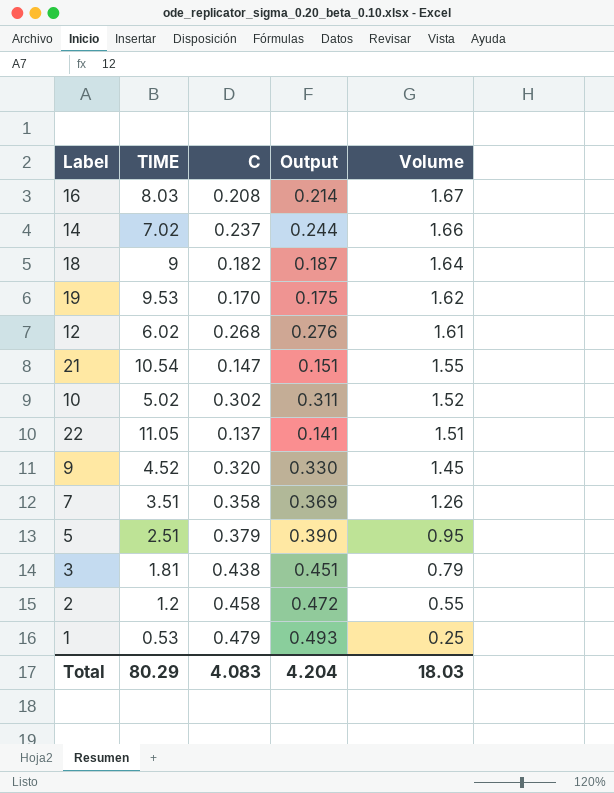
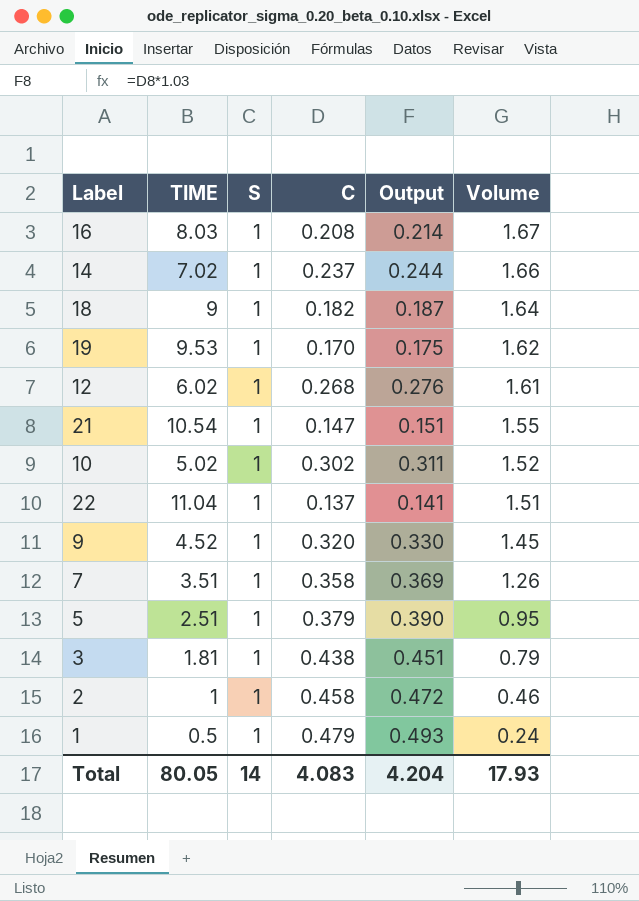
column S | position: none -> 3
22 | TIME: 11.05 -> 11.04
2 | TIME: 1.2 -> 1
2 | Volume: 0.55 -> 0.46
1 | TIME: 0.53 -> 0.5
1 | Volume: 0.25 -> 0.24
Total | TIME: 80.29 -> 80.05
Total | Volume: 18.03 -> 17.93

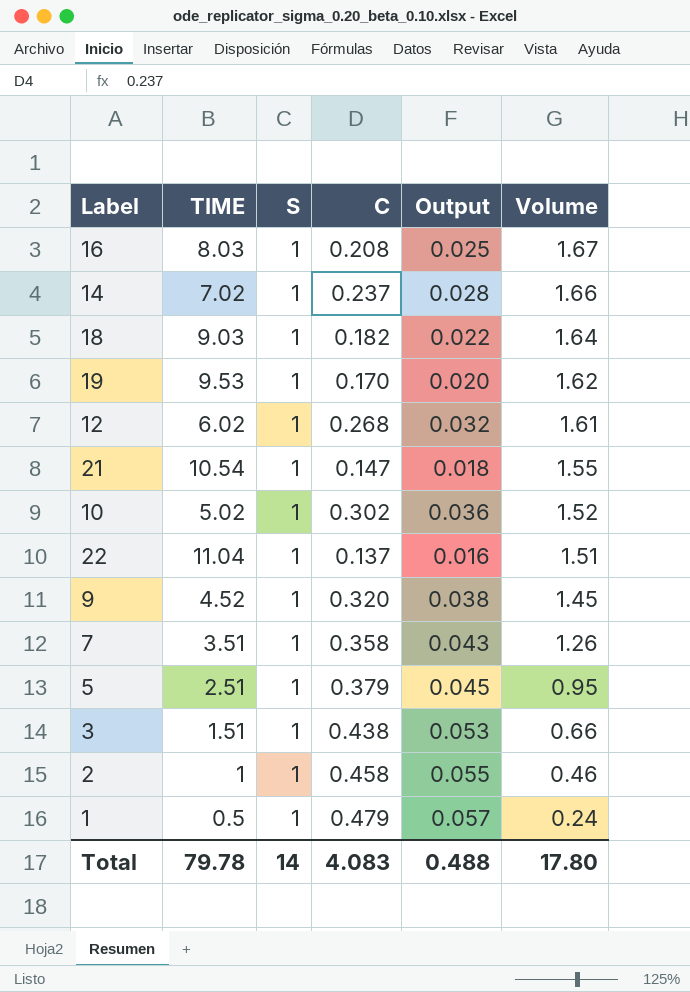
column Output | formula: [C] * 1.03 -> [C] * 0.12
18 | TIME: 9 -> 9.03
3 | TIME: 1.81 -> 1.51
3 | Volume: 0.79 -> 0.66
Total | TIME: 80.05 -> 79.78
Total | Output: 4.204 -> 0.488
Total | Volume: 17.93 -> 17.80

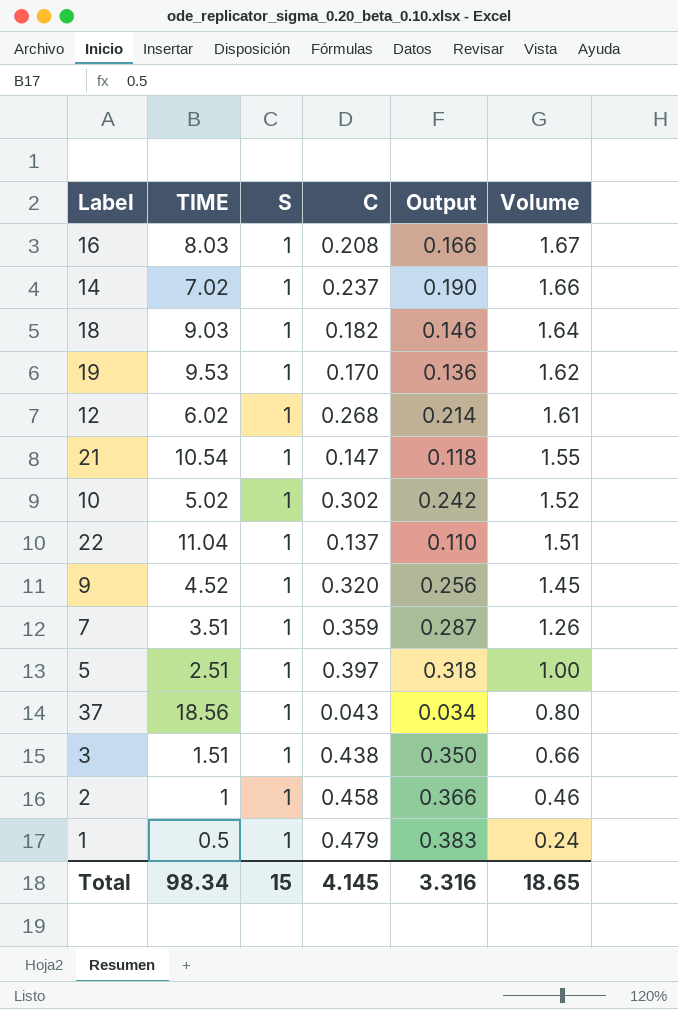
column Output | formula: [C] * 0.12 -> [C] * 0.8
7 | C: 0.358 -> 0.359
5 | C: 0.379 -> 0.397
5 | Volume: 0.95 -> 1.00
row 37: none -> 18.56 | 1 | 0.043 | 0.034 | 0.80
Total | TIME: 79.78 -> 98.34
Total | S: 14 -> 15
Total | C: 4.083 -> 4.145
Total | Output: 0.488 -> 3.316
Total | Volume: 17.80 -> 18.65

